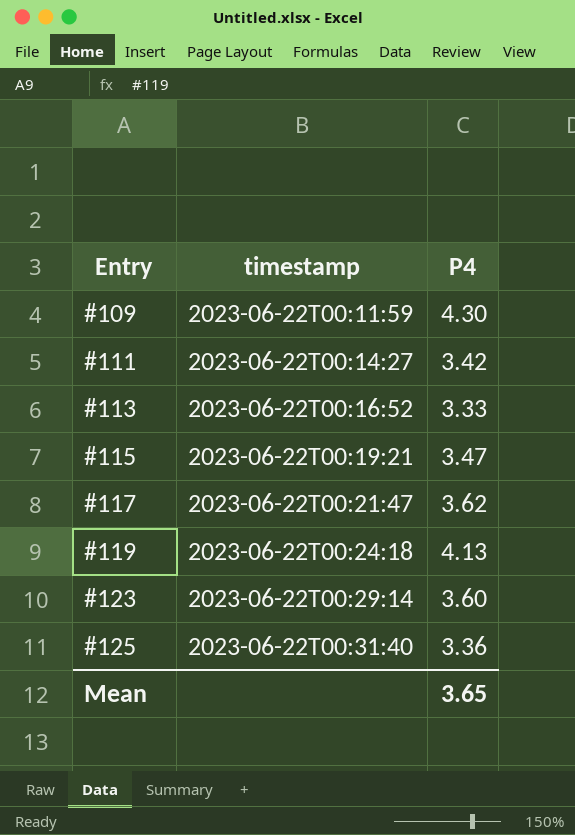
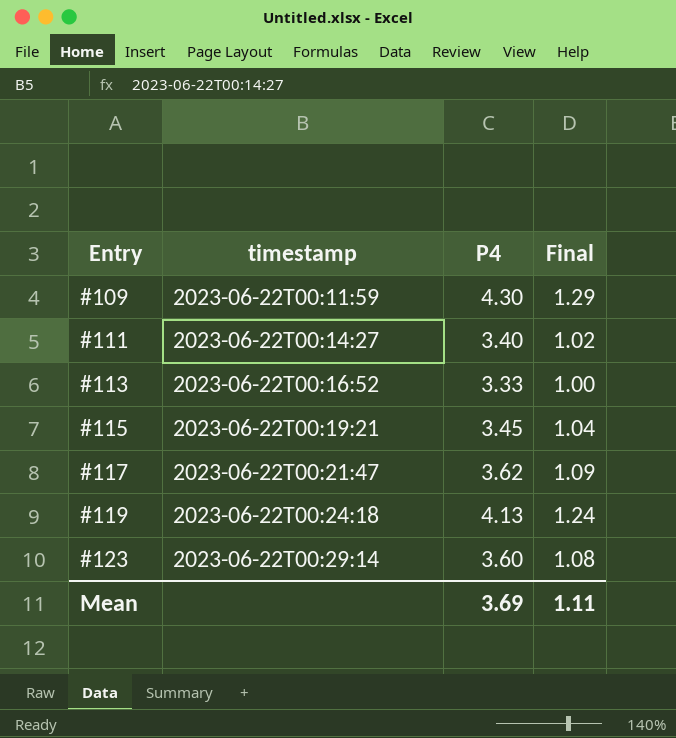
column Final | formula: none -> [P4] * 0.3
row #125: 2023-06-22T00:31:40 | 3.36 -> none
#111 | P4: 3.42 -> 3.40
#115 | P4: 3.47 -> 3.45
Mean | P4: 3.65 -> 3.69

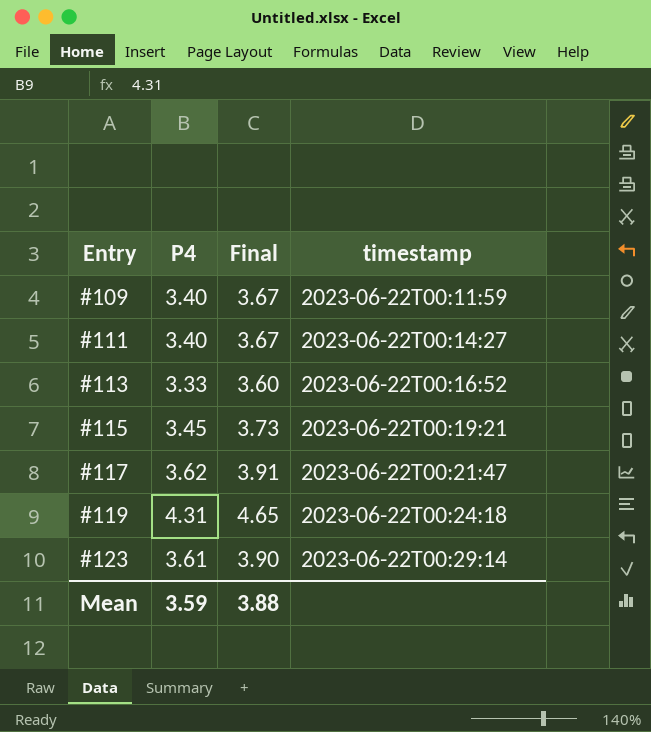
column Final | formula: [P4] * 0.3 -> [P4] * 1.08
column timestamp | position: 2 -> 4
#109 | P4: 4.30 -> 3.40
#119 | P4: 4.13 -> 4.31
#123 | P4: 3.60 -> 3.61
Mean | P4: 3.69 -> 3.59
Mean | Final: 1.11 -> 3.88

